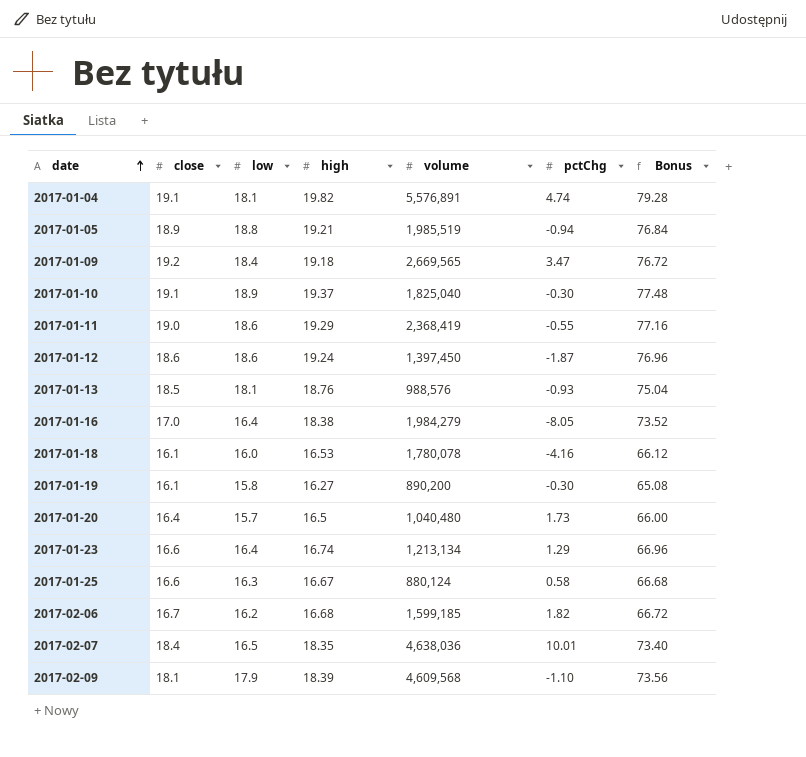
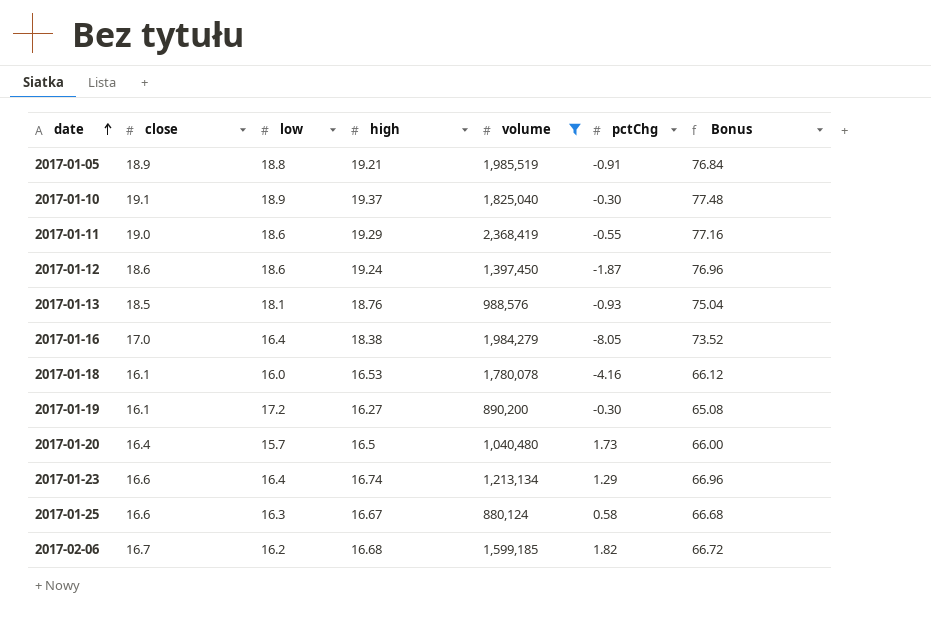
filter: none -> volume <= 2,368,419
2017-01-05 | pctChg: -0.94 -> -0.91
2017-01-19 | low: 15.8 -> 17.2

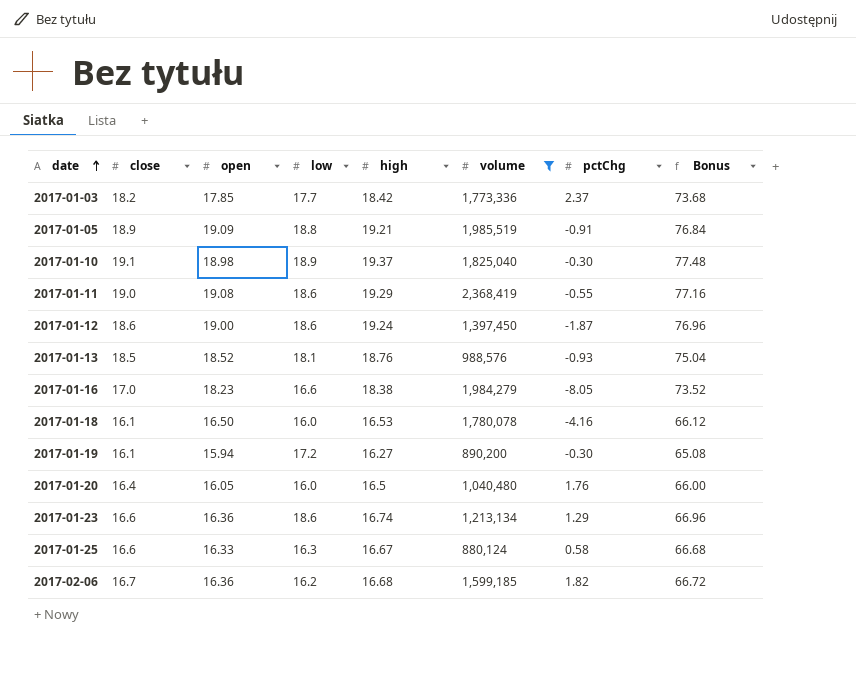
column open | position: none -> 3
row 2017-01-03: none -> 18.2 | 17.85 | 17.7 | 18.42 | 1,773,336 | 2.37 | 73.68
2017-01-16 | low: 16.4 -> 16.6
2017-01-20 | low: 15.7 -> 16.0
2017-01-20 | pctChg: 1.73 -> 1.76
2017-01-23 | low: 16.4 -> 18.6

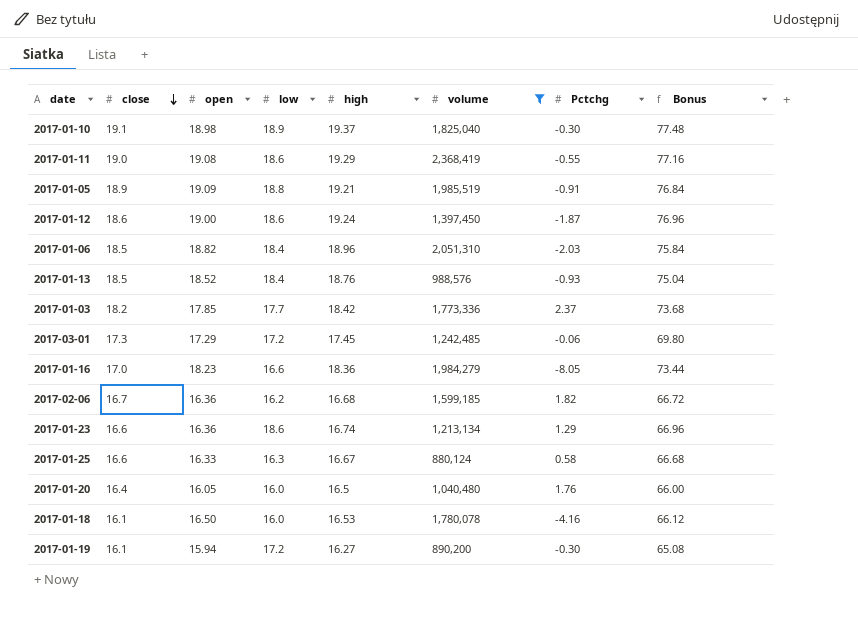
row order: date ascending -> close descending
column name: pctChg -> Pctchg
row 2017-01-06: none -> 18.5 | 18.82 | 18.4 | 18.96 | 2,051,310 | -2.03 | 75.84
2017-01-13 | low: 18.1 -> 18.4
row 2017-03-01: none -> 17.3 | 17.29 | 17.2 | 17.45 | 1,242,485 | -0.06 | 69.80
2017-01-16 | high: 18.38 -> 18.36
2017-01-16 | Bonus: 73.52 -> 73.44

